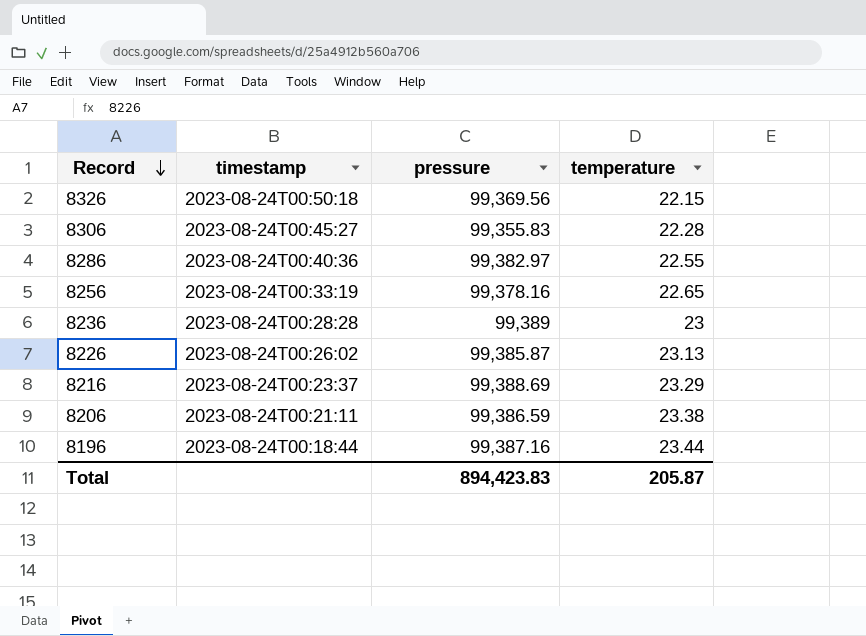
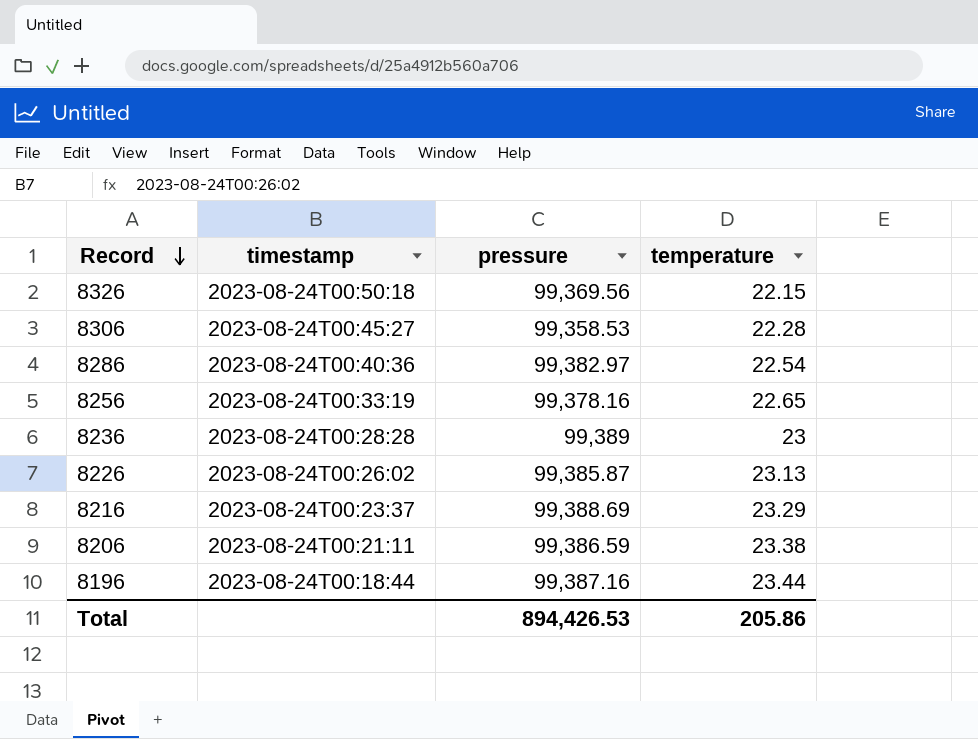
8306 | pressure: 99,355.83 -> 99,358.53
8286 | temperature: 22.55 -> 22.54
Total | pressure: 894,423.83 -> 894,426.53
Total | temperature: 205.87 -> 205.86

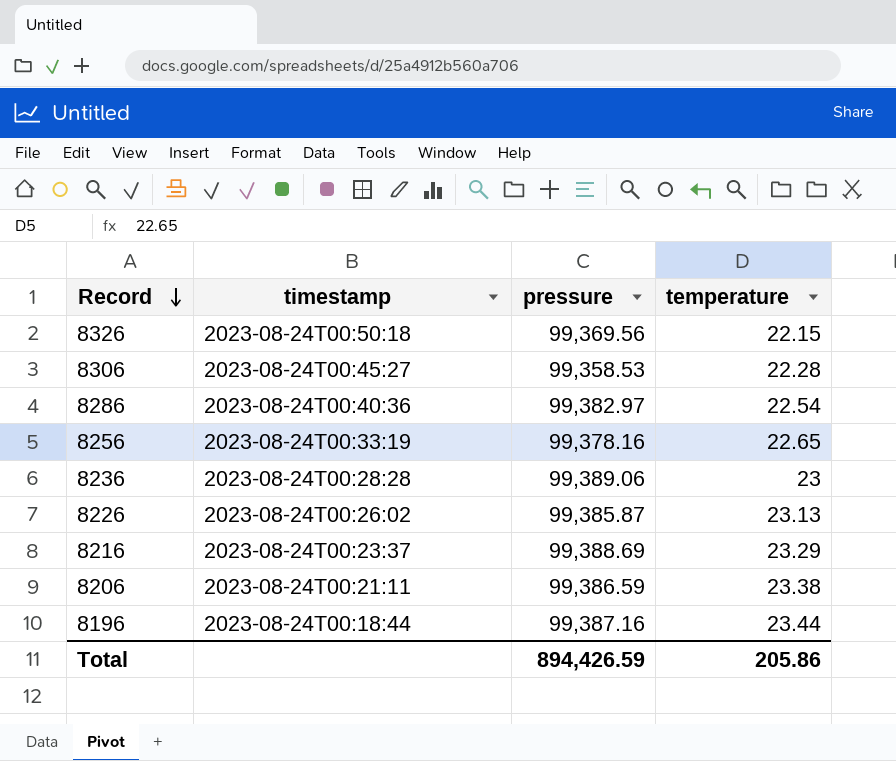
8236 | pressure: 99,389 -> 99,389.06
Total | pressure: 894,426.53 -> 894,426.59

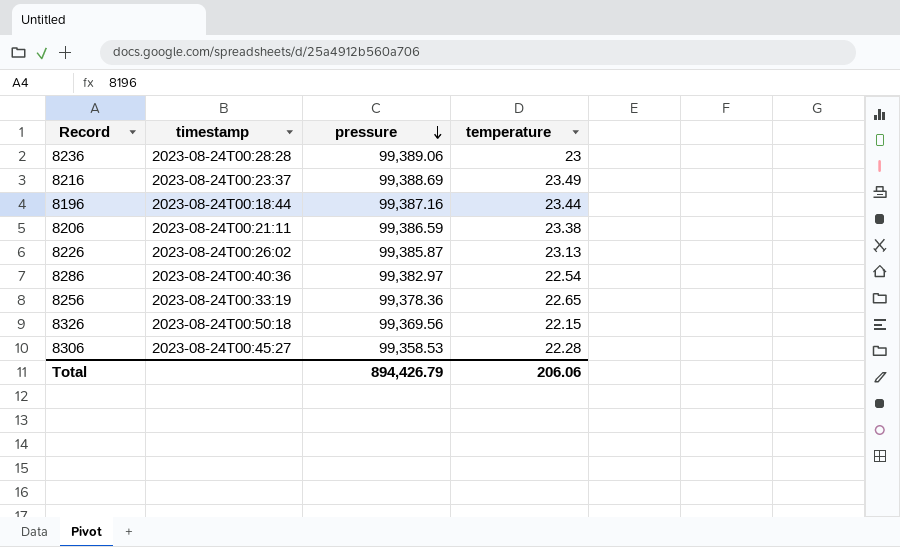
row order: Record descending -> pressure descending
8216 | temperature: 23.29 -> 23.49
8256 | pressure: 99,378.16 -> 99,378.36
Total | pressure: 894,426.59 -> 894,426.79
Total | temperature: 205.86 -> 206.06

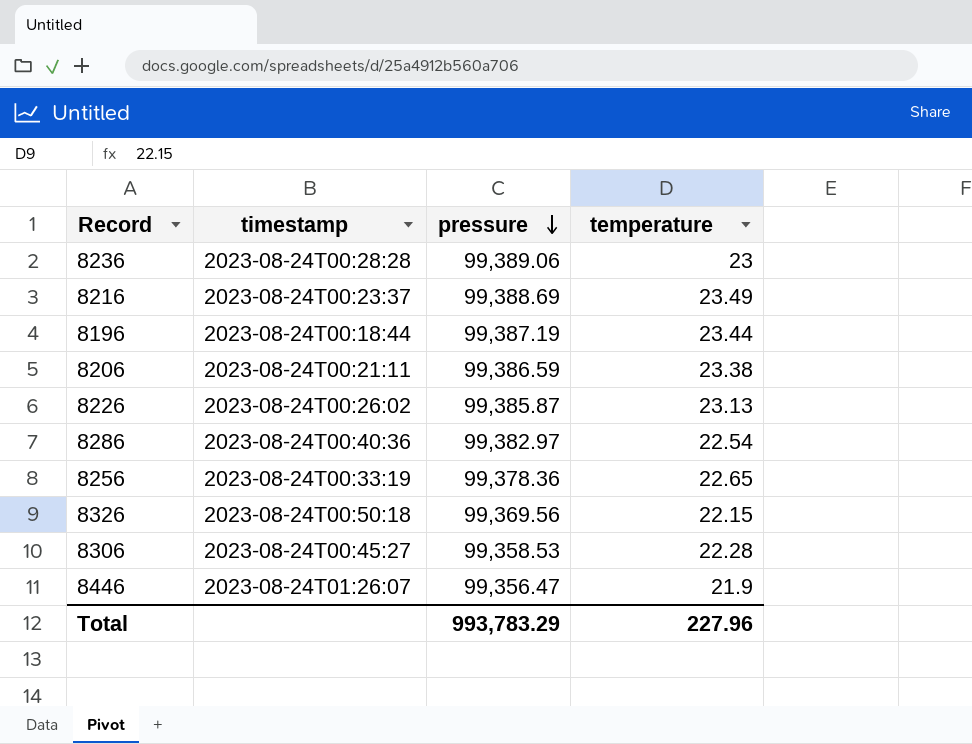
8196 | pressure: 99,387.16 -> 99,387.19
row 8446: none -> 2023-08-24T01:26:07 | 99,356.47 | 21.9
Total | pressure: 894,426.79 -> 993,783.29
Total | temperature: 206.06 -> 227.96

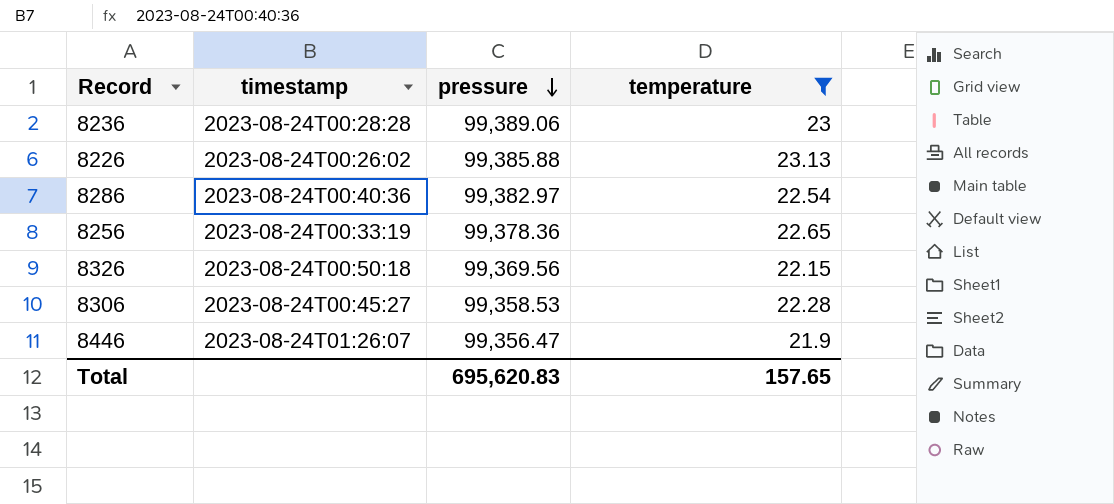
filter: none -> temperature <= 23.13
8226 | pressure: 99,385.87 -> 99,385.88
Total | pressure: 993,783.29 -> 695,620.83
Total | temperature: 227.96 -> 157.65

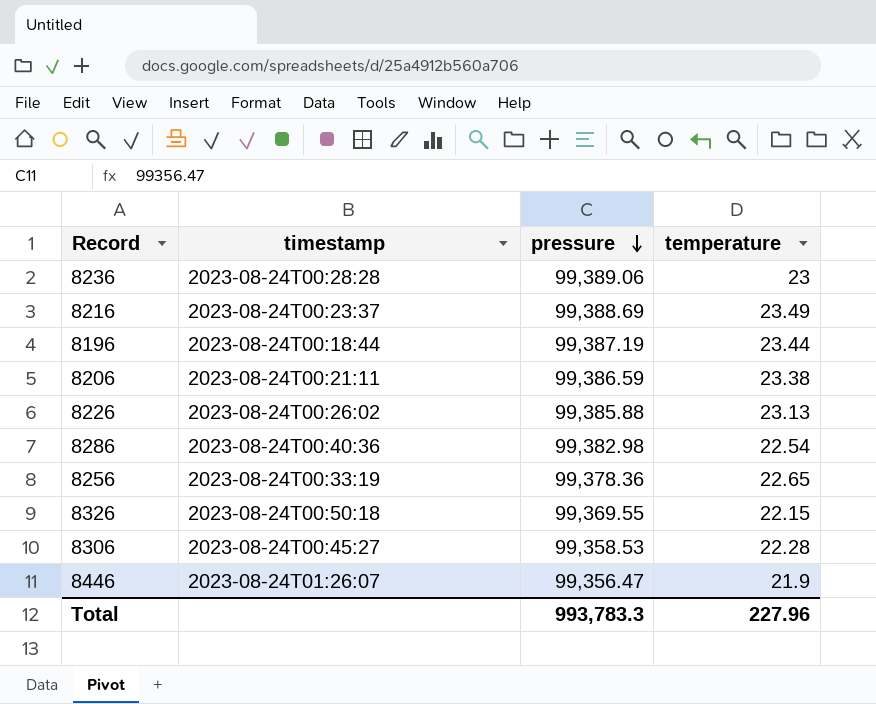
filter: temperature <= 23.13 -> none
8286 | pressure: 99,382.97 -> 99,382.98
8326 | pressure: 99,369.56 -> 99,369.55
Total | pressure: 695,620.83 -> 993,783.3
Total | temperature: 157.65 -> 227.96

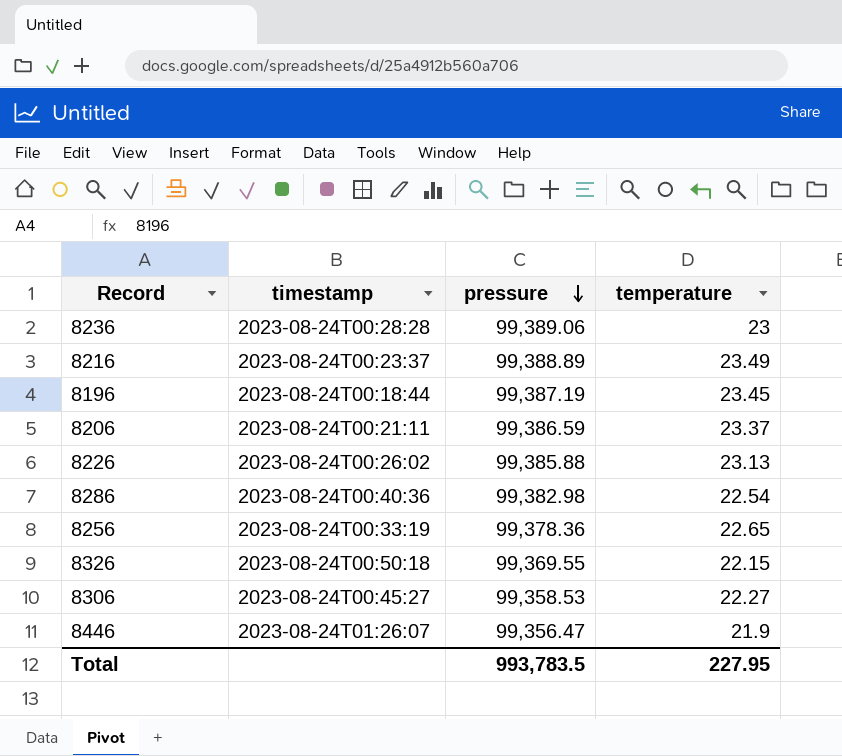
8216 | pressure: 99,388.69 -> 99,388.89
8196 | temperature: 23.44 -> 23.45
8206 | temperature: 23.38 -> 23.37
8306 | temperature: 22.28 -> 22.27
Total | pressure: 993,783.3 -> 993,783.5
Total | temperature: 227.96 -> 227.95

